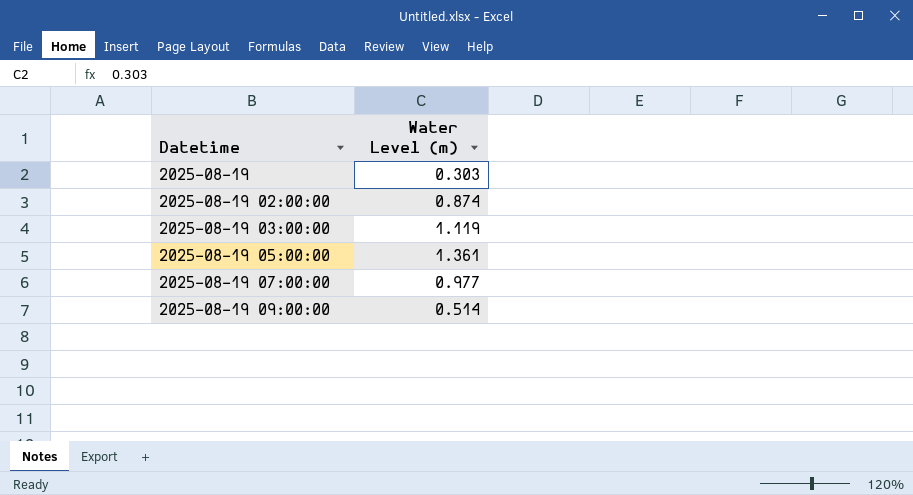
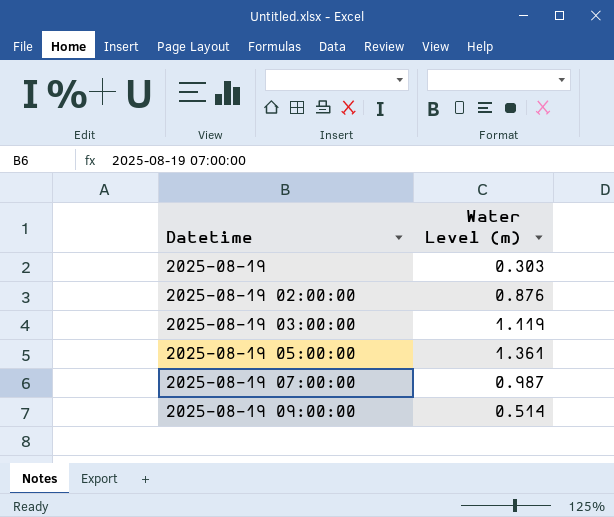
2025-08-19 02:00:00 | Water Level (m): 0.874 -> 0.876
2025-08-19 07:00:00 | Water Level (m): 0.977 -> 0.987

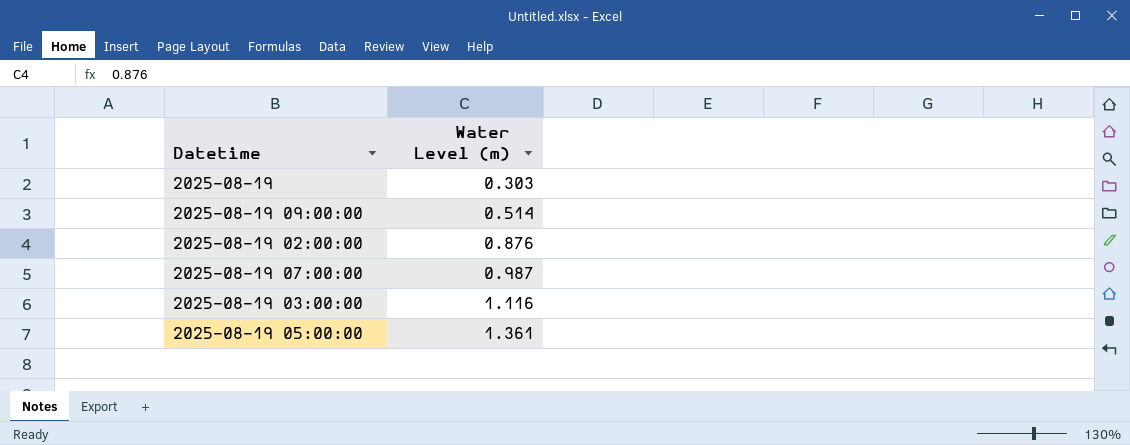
row order: Datetime ascending -> Water Level (m) ascending
2025-08-19 03:00:00 | Water Level (m): 1.119 -> 1.116

